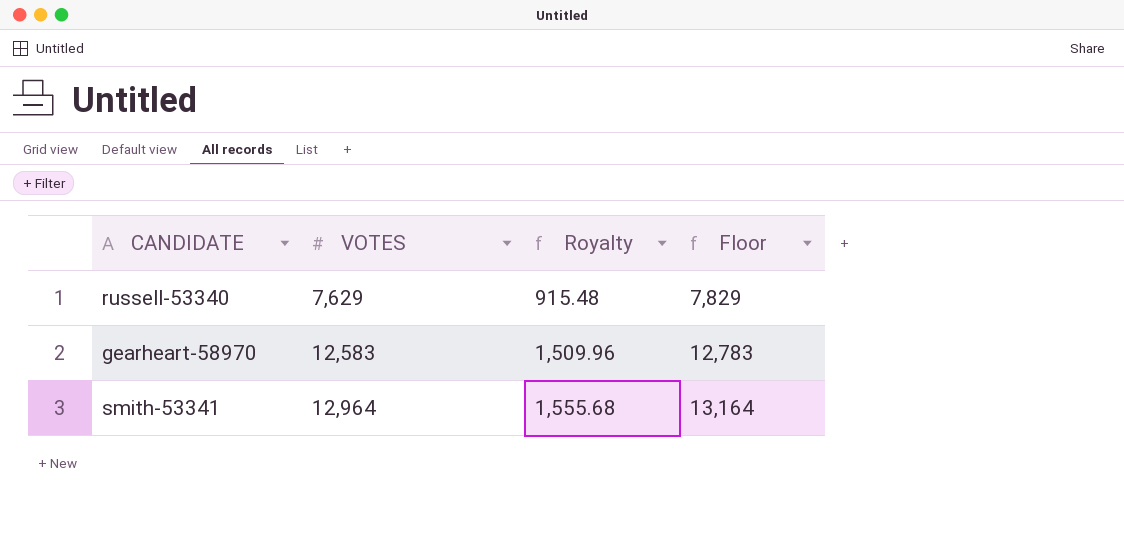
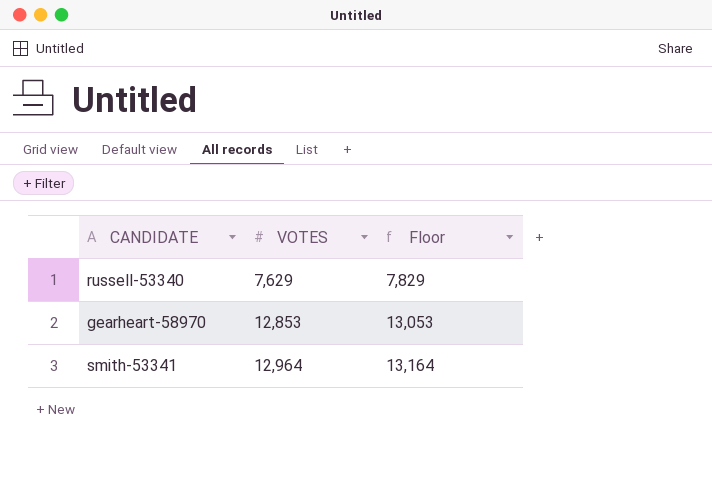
column Royalty | formula: [VOTES] * 0.12 -> none
gearheart-58970 | VOTES: 12,583 -> 12,853
gearheart-58970 | Floor: 12,783 -> 13,053

